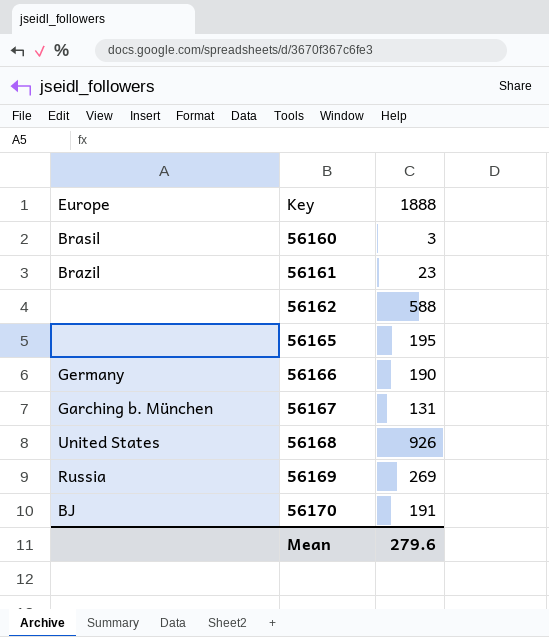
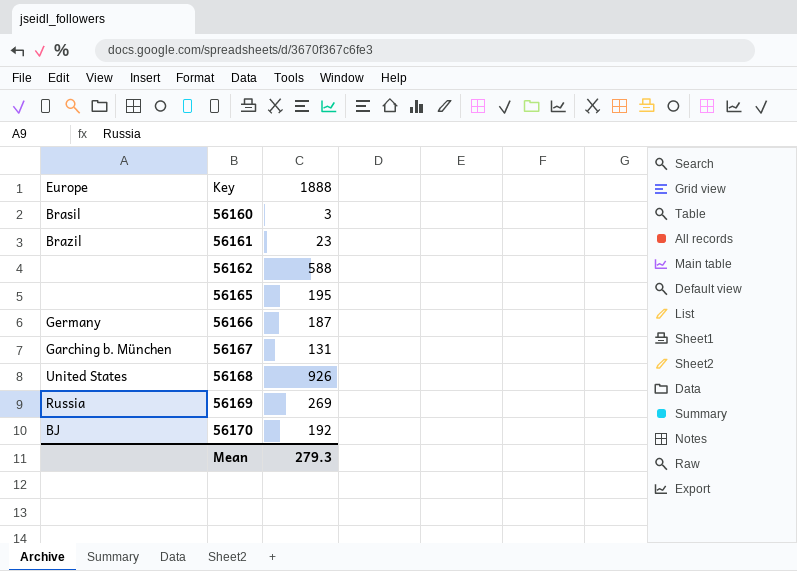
56166 | 1888: 190 -> 187
56170 | 1888: 191 -> 192
Mean | 1888: 279.6 -> 279.3

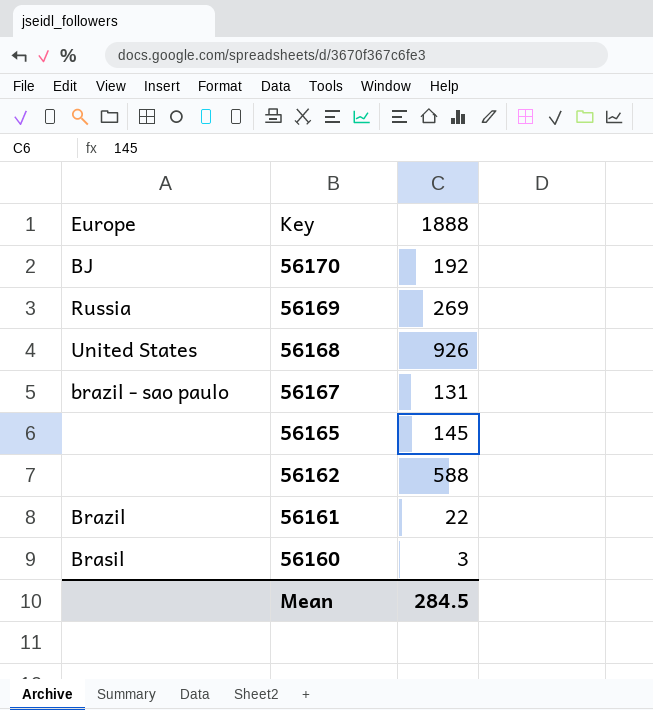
row order: Key ascending -> Key descending
row 56166: Germany | 187 -> none
56167 | Europe: Garching b. München -> brazil - sao paulo
56165 | 1888: 195 -> 145
56161 | 1888: 23 -> 22
Mean | 1888: 279.3 -> 284.5

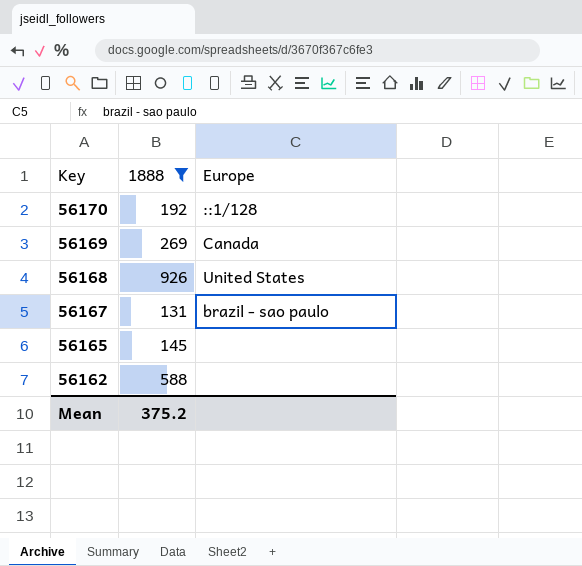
filter: none -> 1888 >= 131
column Europe | position: 1 -> 3
56170 | Europe: BJ -> ::1/128
56169 | Europe: Russia -> Canada
Mean | 1888: 284.5 -> 375.2

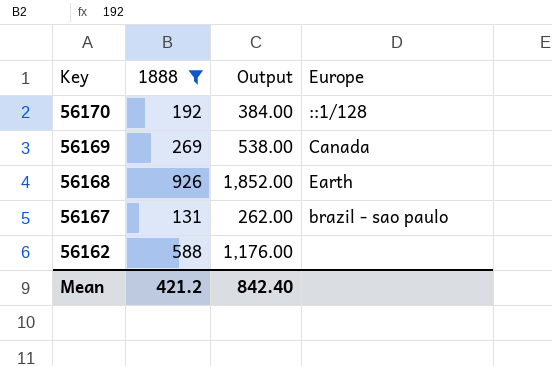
column Output | formula: none -> [1888] * 2
row 56165: 145 | none -> none
56168 | Europe: United States -> Earth
Mean | 1888: 375.2 -> 421.2

